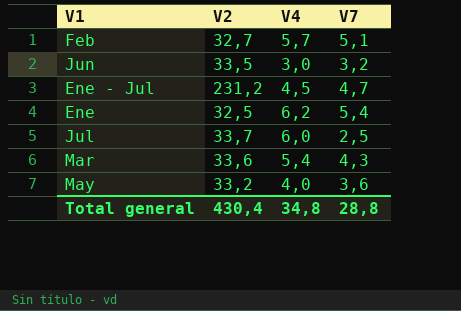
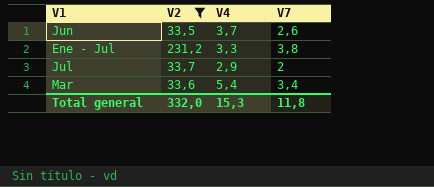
filter: none -> V2 >= 33,5
Jun | V4: 3,0 -> 3,7
Jun | V7: 3,2 -> 2,6
Ene - Jul | V4: 4,5 -> 3,3
Ene - Jul | V7: 4,7 -> 3,8
Jul | V4: 6,0 -> 2,9
Jul | V7: 2,5 -> 2
Mar | V7: 4,3 -> 3,4
Total general | V2: 430,4 -> 332,0
Total general | V4: 34,8 -> 15,3
Total general | V7: 28,8 -> 11,8

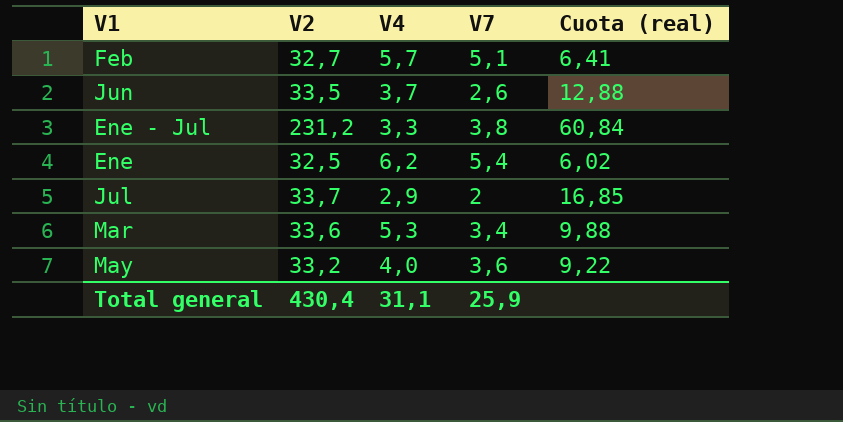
filter: V2 >= 33,5 -> none
column Cuota (real) | formula: none -> [V2] / [V7]
Mar | V4: 5,4 -> 5,3
Total general | V2: 332,0 -> 430,4
Total general | V4: 15,3 -> 31,1
Total general | V7: 11,8 -> 25,9

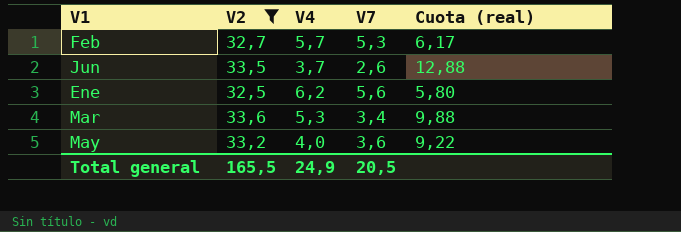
filter: none -> V2 <= 33,6
Feb | V7: 5,1 -> 5,3
Feb | Cuota (real): 6,41 -> 6,17
Ene | V7: 5,4 -> 5,6
Ene | Cuota (real): 6,02 -> 5,80
Total general | V2: 430,4 -> 165,5
Total general | V4: 31,1 -> 24,9
Total general | V7: 25,9 -> 20,5

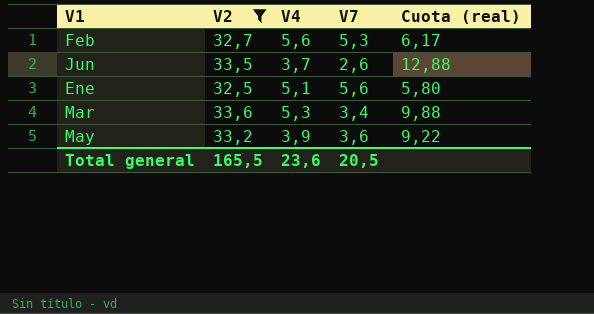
Feb | V4: 5,7 -> 5,6
Ene | V4: 6,2 -> 5,1
May | V4: 4,0 -> 3,9
Total general | V4: 24,9 -> 23,6

